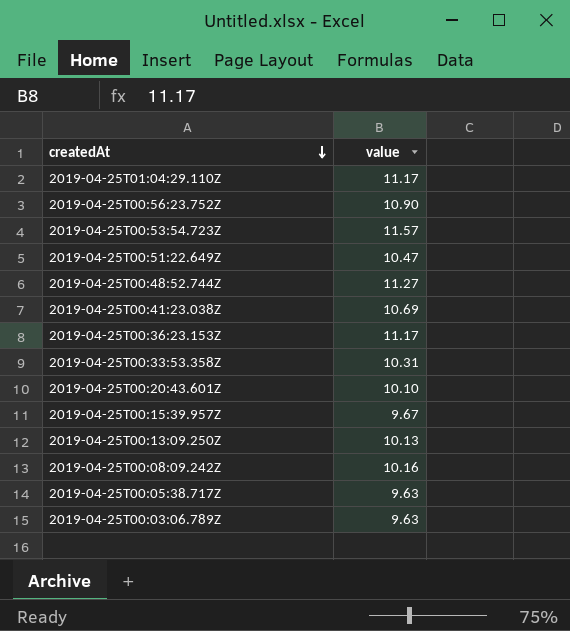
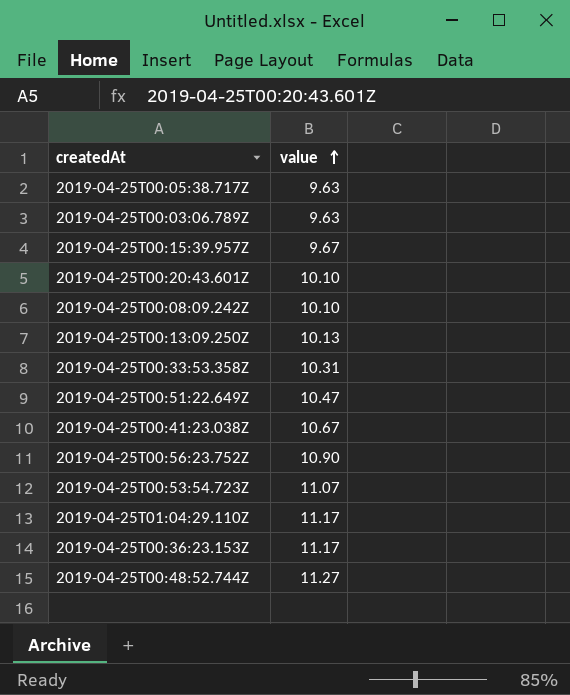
row order: createdAt descending -> value ascending
2019-04-25T00:08:09.242Z | value: 10.16 -> 10.10
2019-04-25T00:41:23.038Z | value: 10.69 -> 10.67
2019-04-25T00:53:54.723Z | value: 11.57 -> 11.07

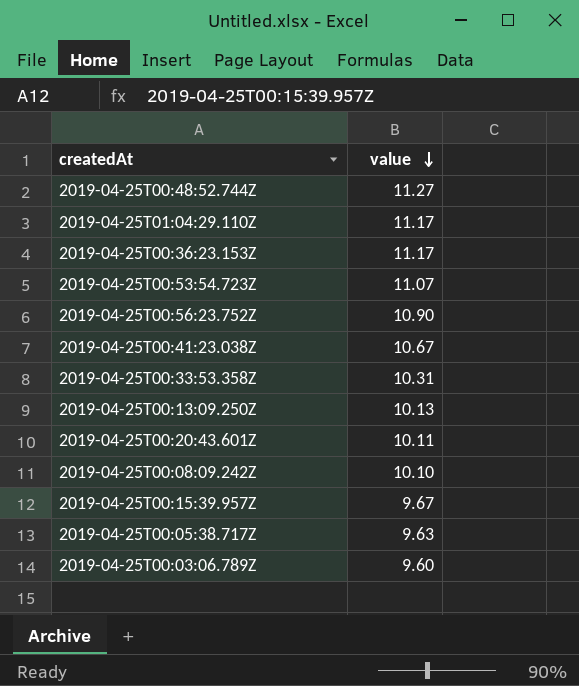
row order: value ascending -> value descending
row 2019-04-25T00:51:22.649Z: 10.47 -> none
2019-04-25T00:20:43.601Z | value: 10.10 -> 10.11
2019-04-25T00:03:06.789Z | value: 9.63 -> 9.60

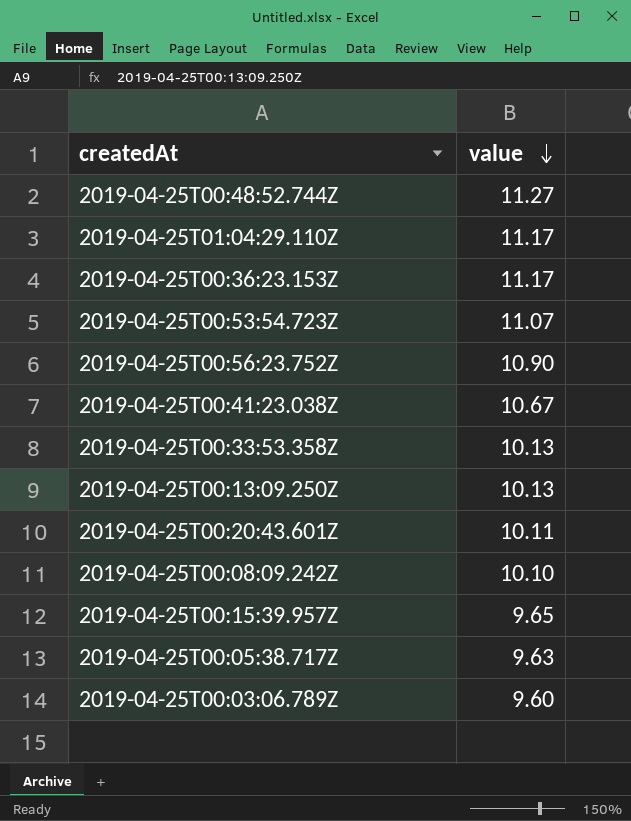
2019-04-25T00:33:53.358Z | value: 10.31 -> 10.13
2019-04-25T00:15:39.957Z | value: 9.67 -> 9.65

